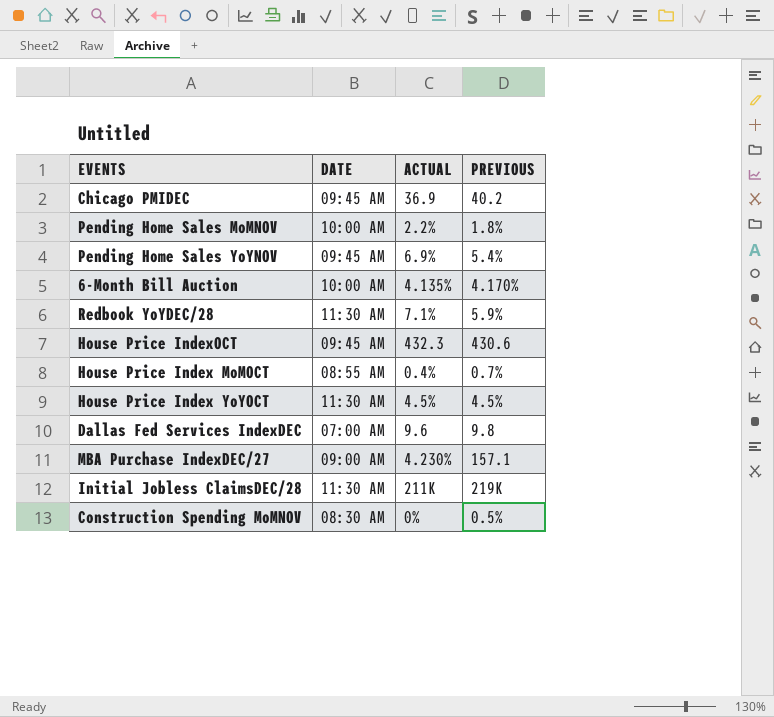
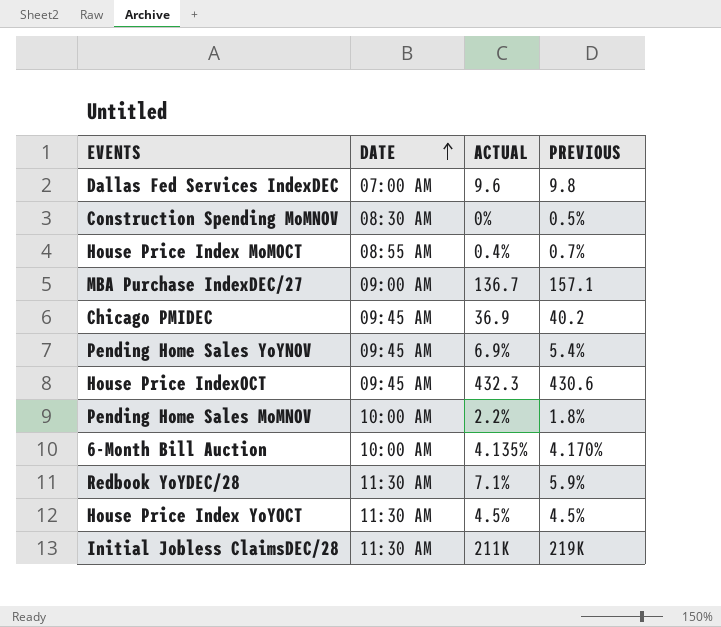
row order: none -> DATE ascending
MBA Purchase IndexDEC/27 | ACTUAL: 4.230% -> 136.7

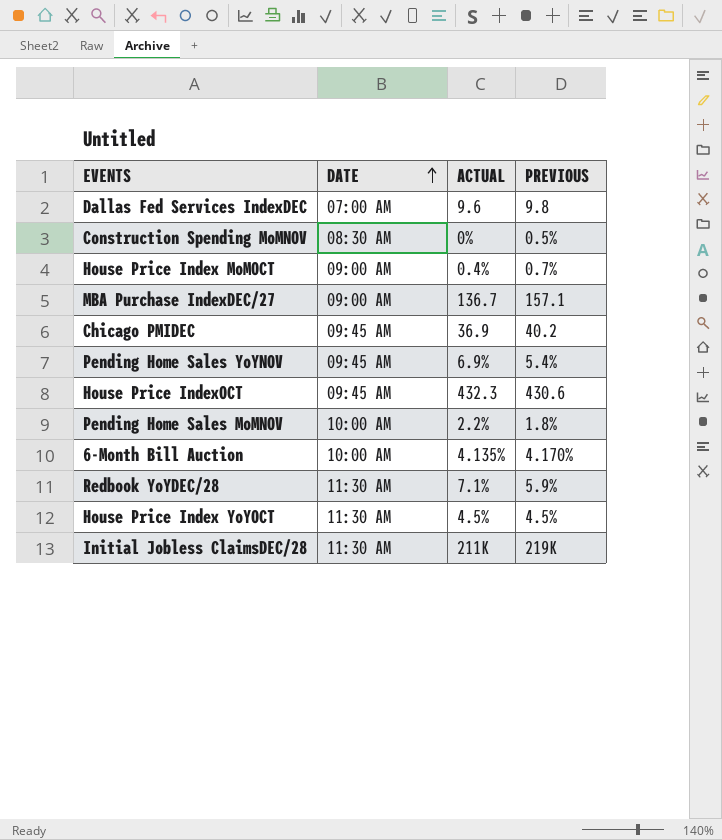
House Price Index MoMOCT | DATE: 08:55 AM -> 09:00 AM

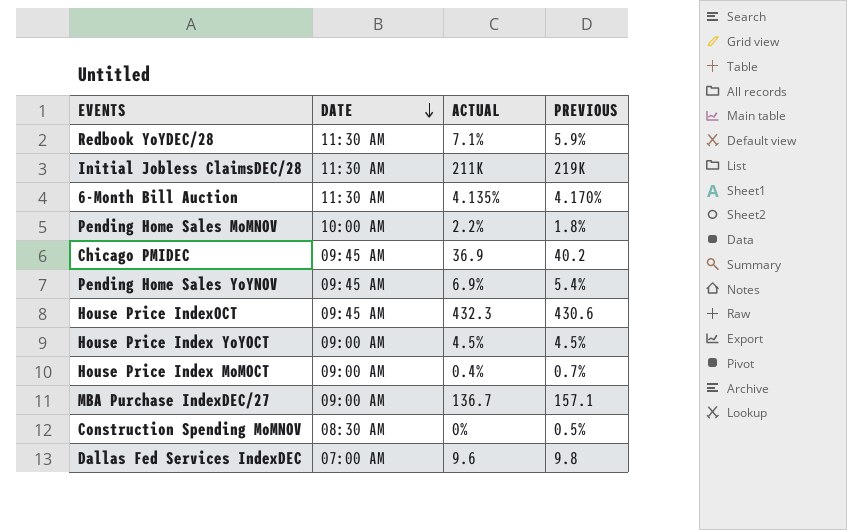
row order: DATE ascending -> DATE descending
6-Month Bill Auction | DATE: 10:00 AM -> 11:30 AM
House Price Index YoYOCT | DATE: 11:30 AM -> 09:00 AM

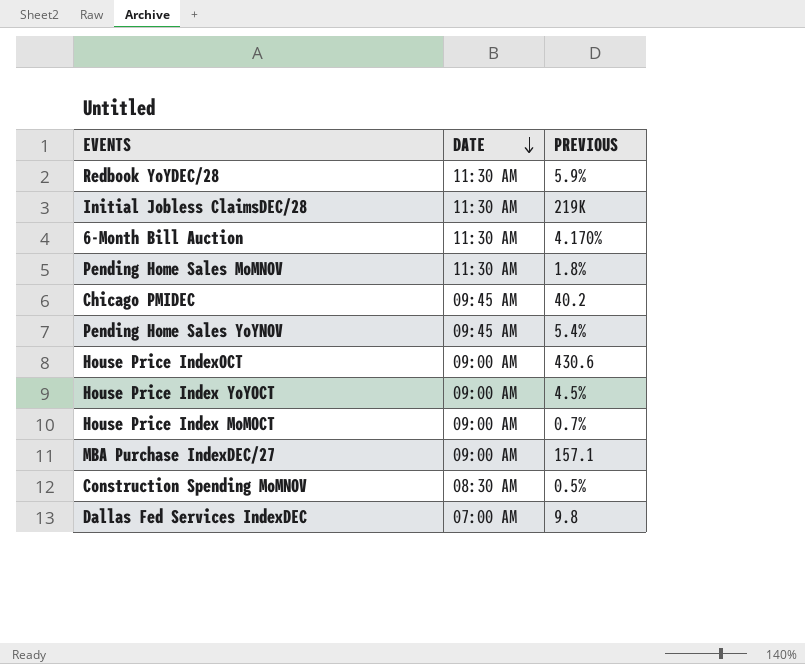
column ACTUAL | position: 3 -> none
Pending Home Sales MoMNOV | DATE: 10:00 AM -> 11:30 AM
House Price IndexOCT | DATE: 09:45 AM -> 09:00 AM

